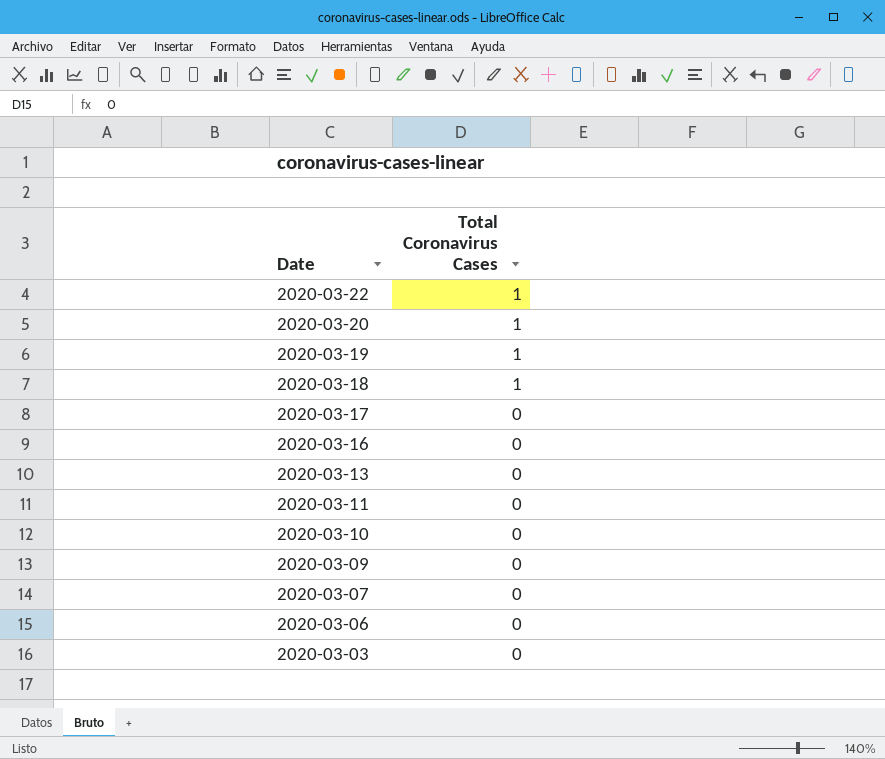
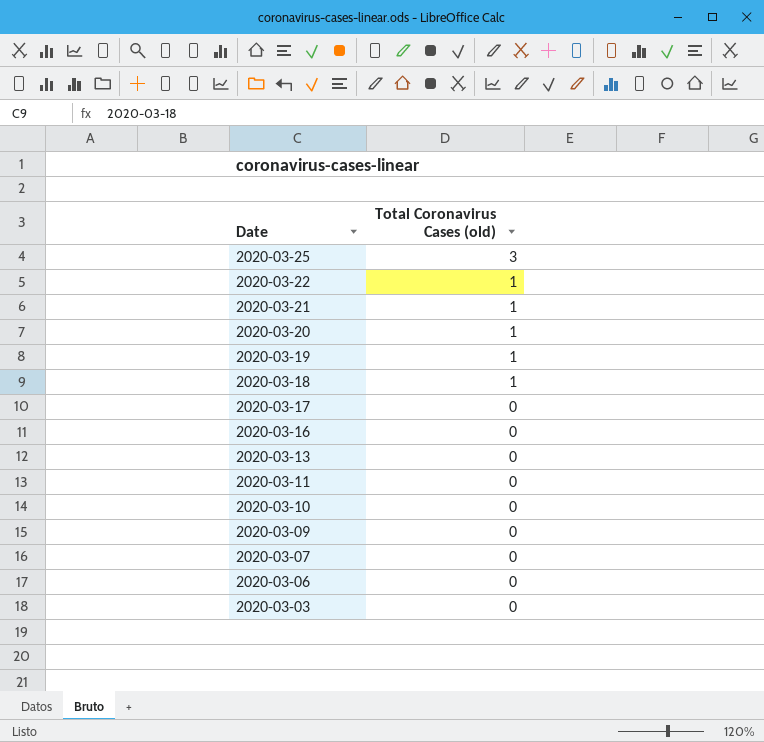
column name: Total Coronavirus Cases -> Total Coronavirus Cases (old)
row 2020-03-25: none -> 3
row 2020-03-21: none -> 1

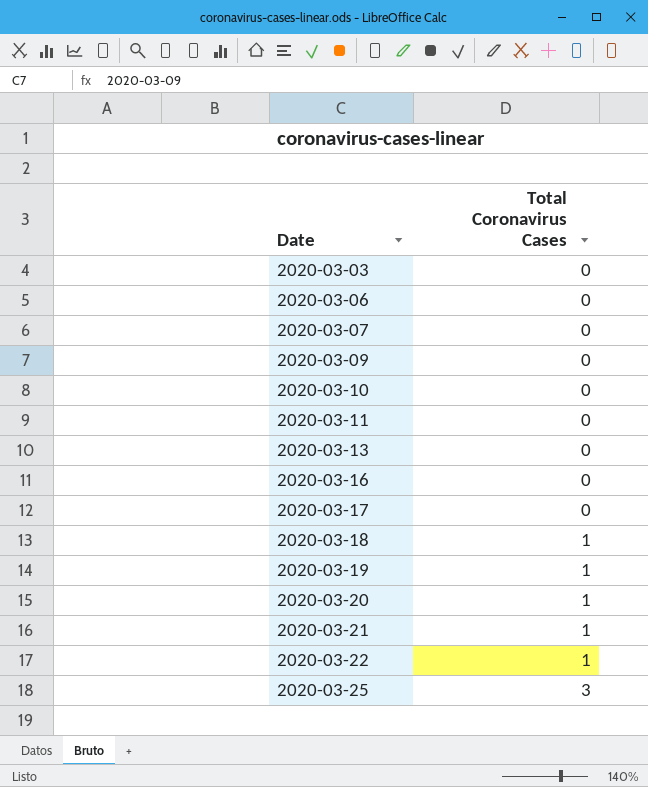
row order: Date descending -> Date ascending
column name: Total Coronavirus Cases (old) -> Total Coronavirus Cases

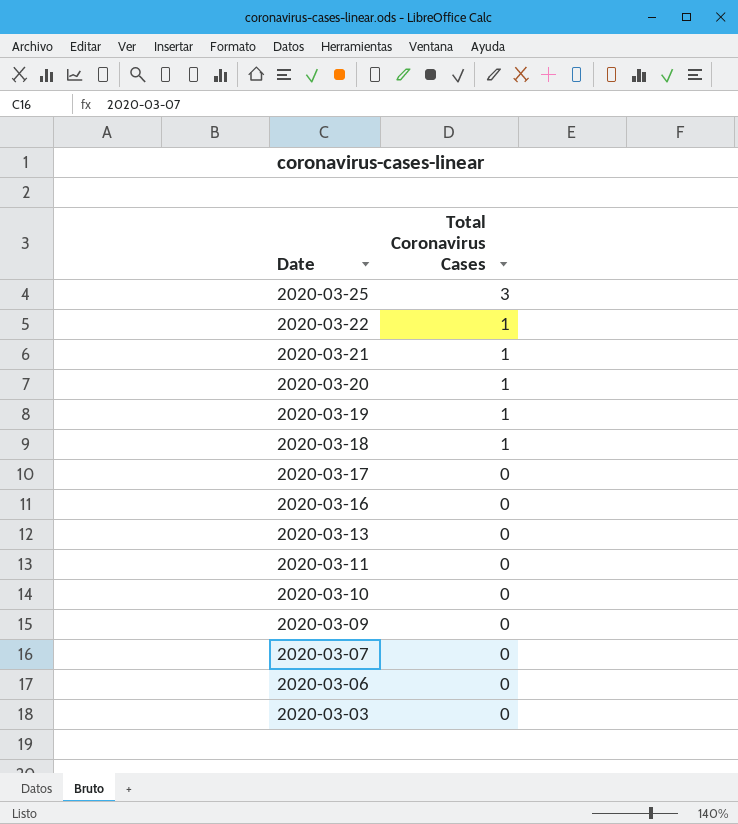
row order: Date ascending -> Date descending

